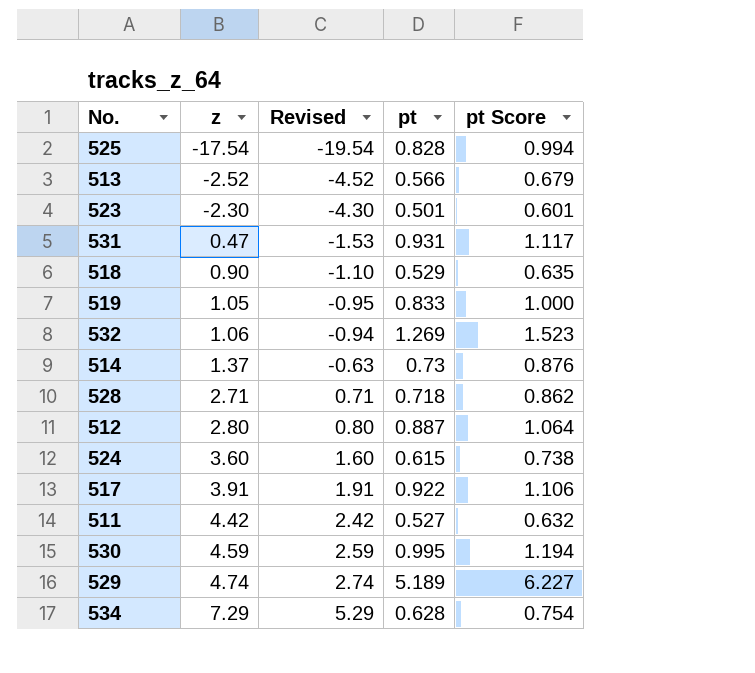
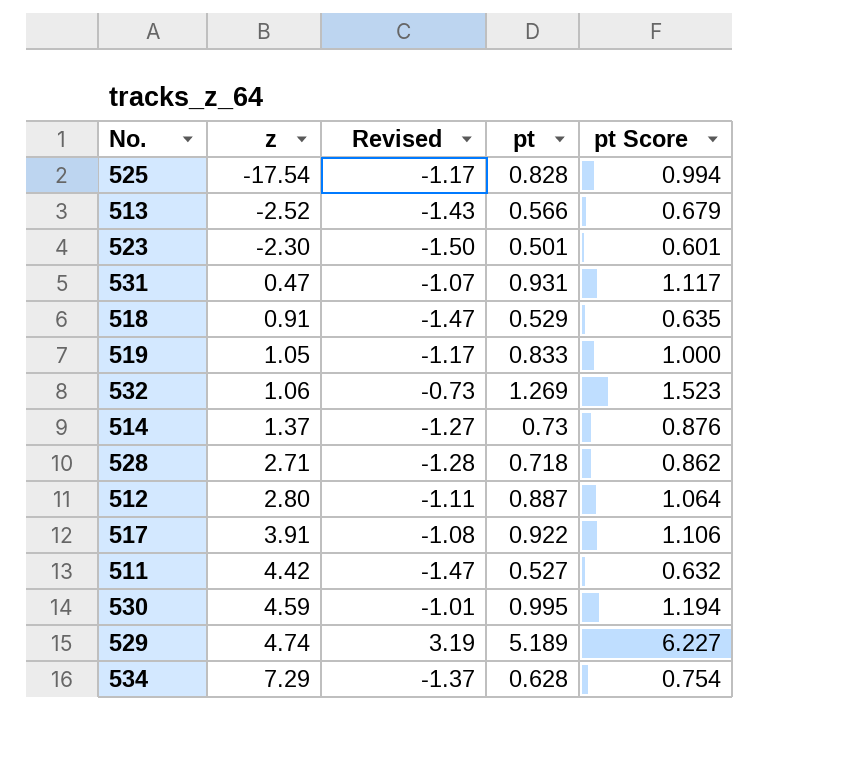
column Revised | formula: [z] - 2 -> [pt] - 2
row 524: 3.60 | 1.60 | 0.615 | 0.738 -> none
518 | z: 0.90 -> 0.91

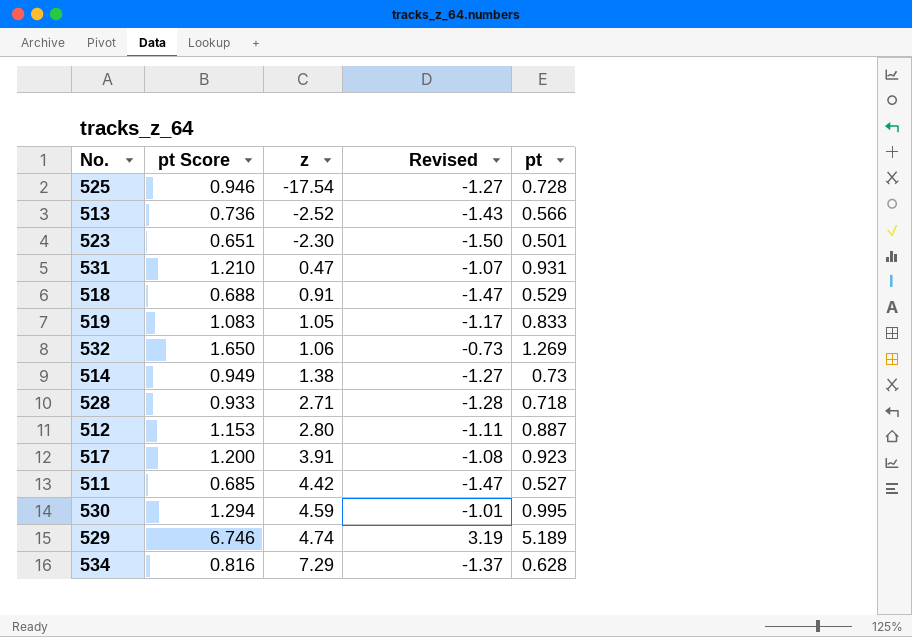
column pt Score | formula: [pt] * 1.2 -> [pt] * 1.3
column pt Score | position: 5 -> 2
525 | Revised: -1.17 -> -1.27
525 | pt: 0.828 -> 0.728
514 | z: 1.37 -> 1.38
517 | pt: 0.922 -> 0.923

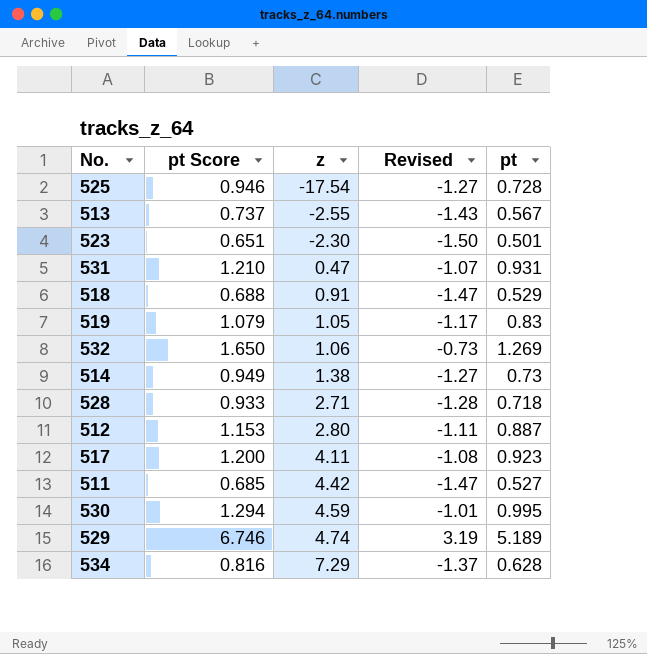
513 | pt Score: 0.736 -> 0.737
513 | z: -2.52 -> -2.55
513 | pt: 0.566 -> 0.567
519 | pt Score: 1.083 -> 1.079
519 | pt: 0.833 -> 0.83
517 | z: 3.91 -> 4.11

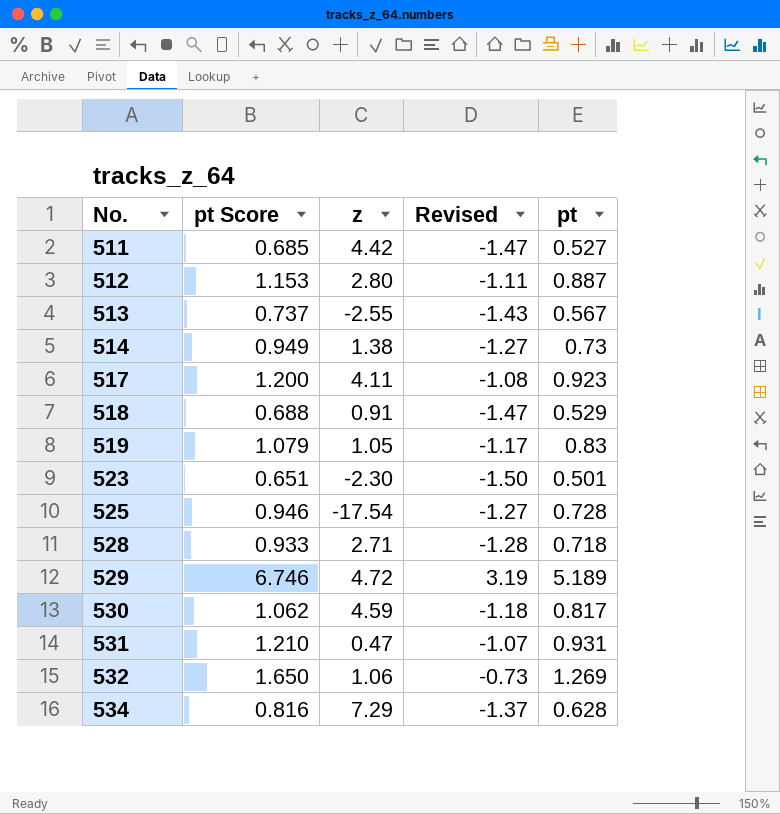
row order: z ascending -> No. ascending
529 | z: 4.74 -> 4.72
530 | pt Score: 1.294 -> 1.062
530 | Revised: -1.01 -> -1.18
530 | pt: 0.995 -> 0.817

